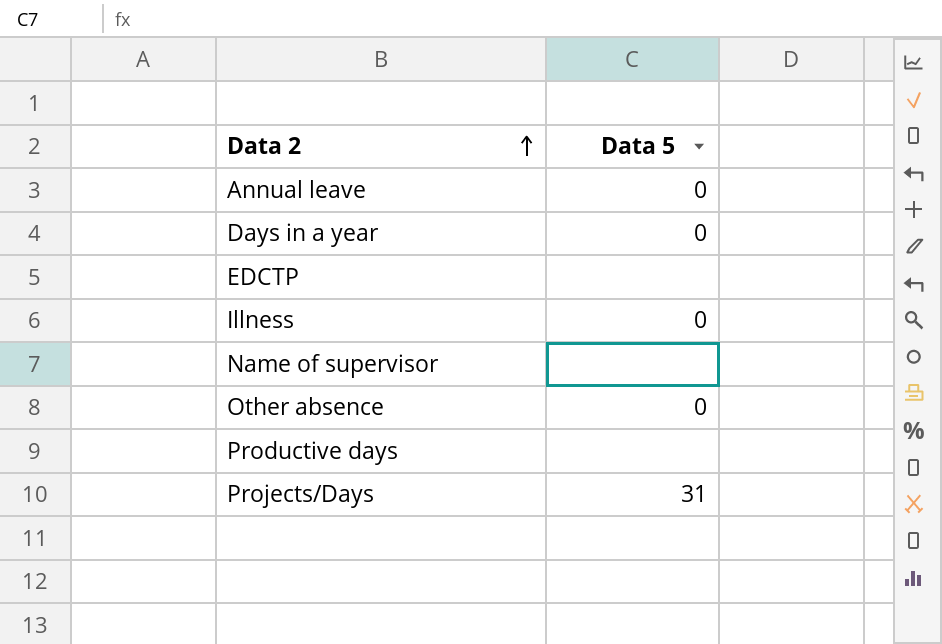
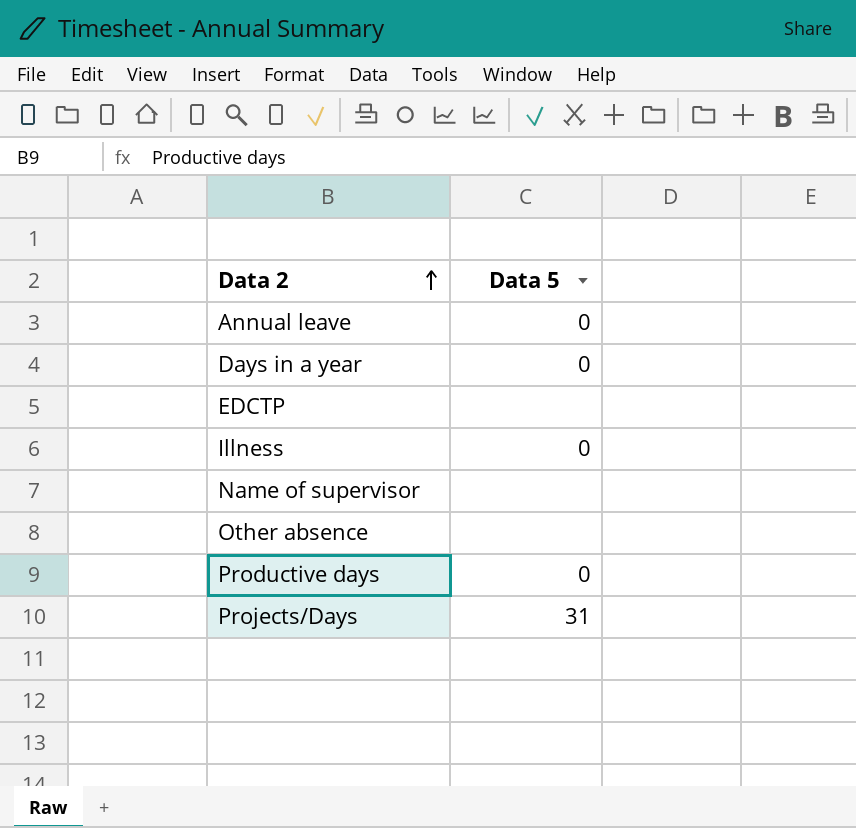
Other absence | Data 5: 0 -> none
Productive days | Data 5: none -> 0

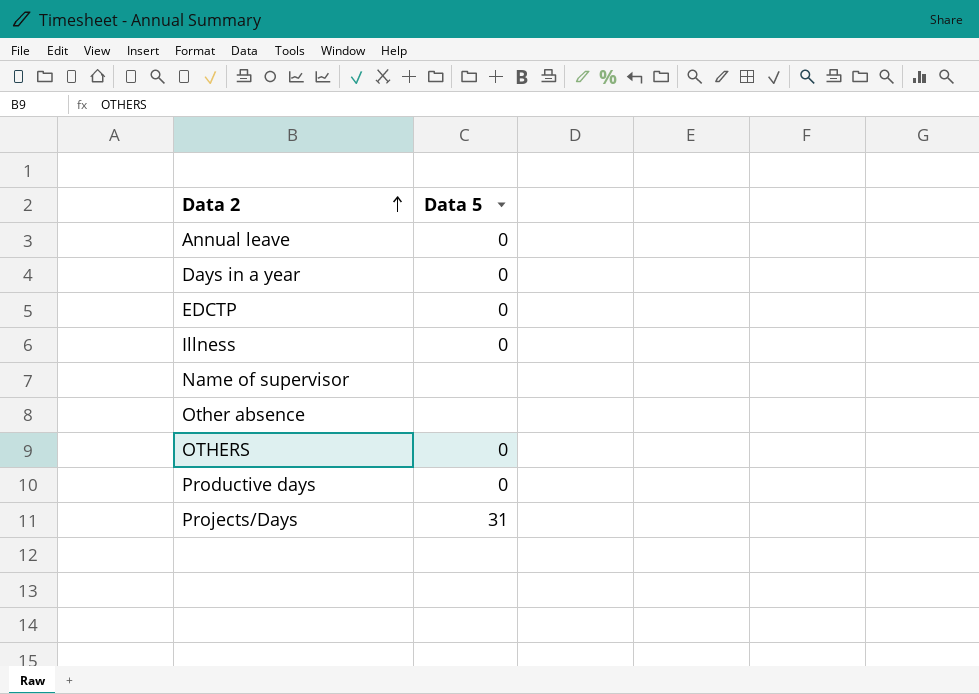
EDCTP | Data 5: none -> 0
row OTHERS: none -> 0

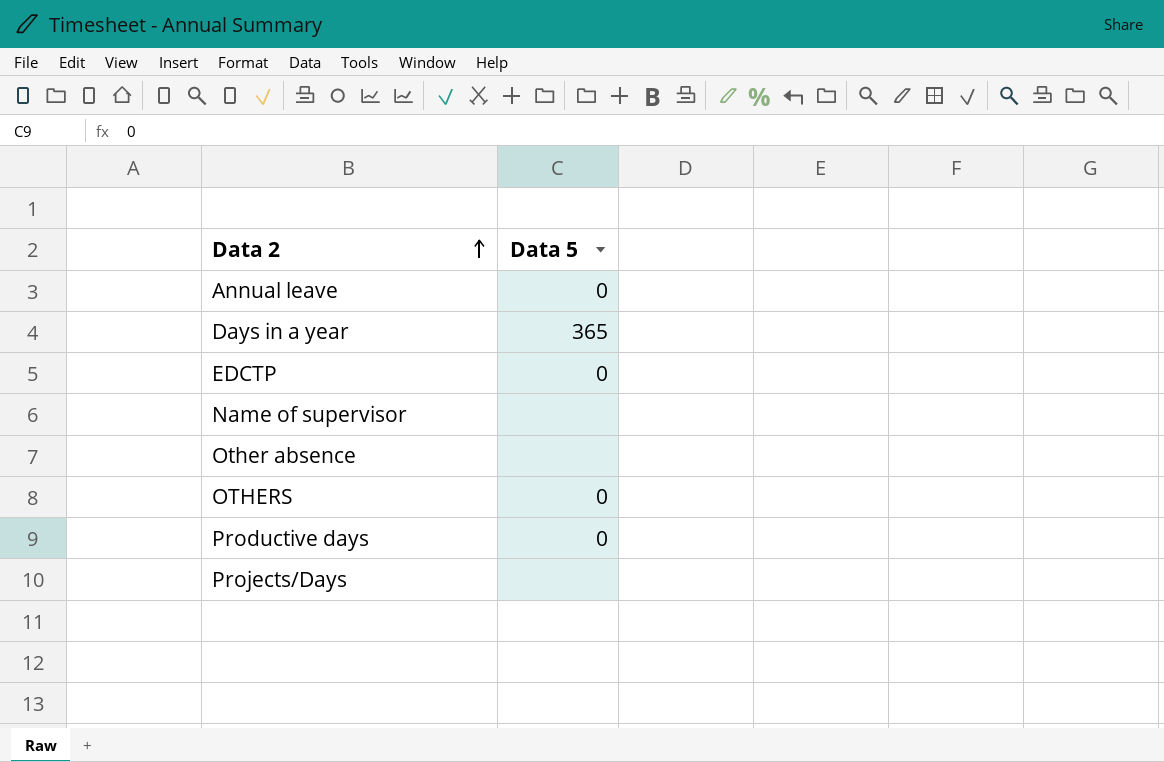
row Illness: 0 -> none
Days in a year | Data 5: 0 -> 365
Projects/Days | Data 5: 31 -> none

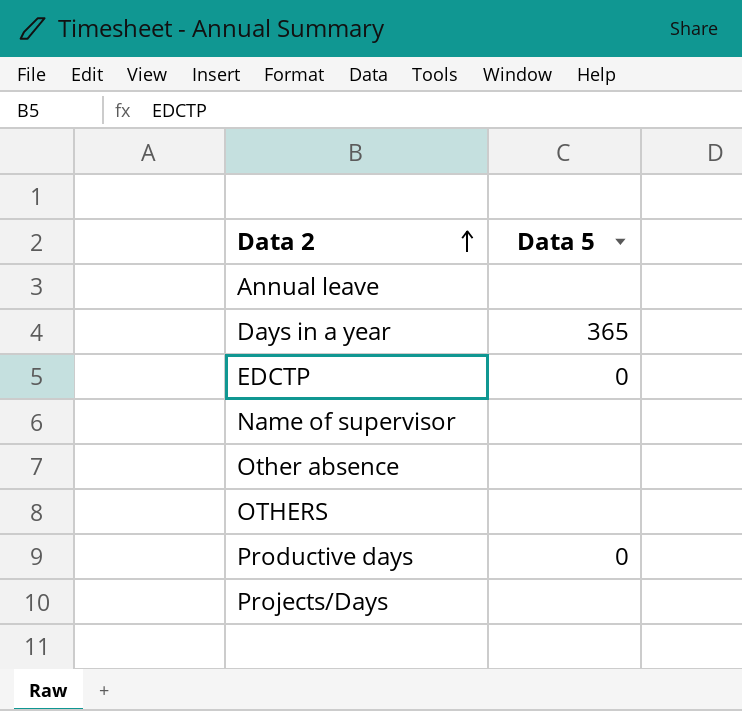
Annual leave | Data 5: 0 -> none
OTHERS | Data 5: 0 -> none

